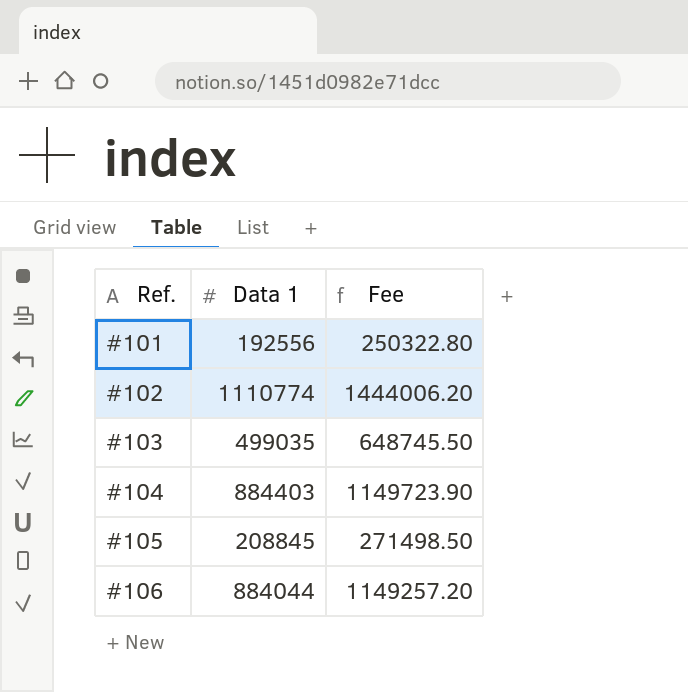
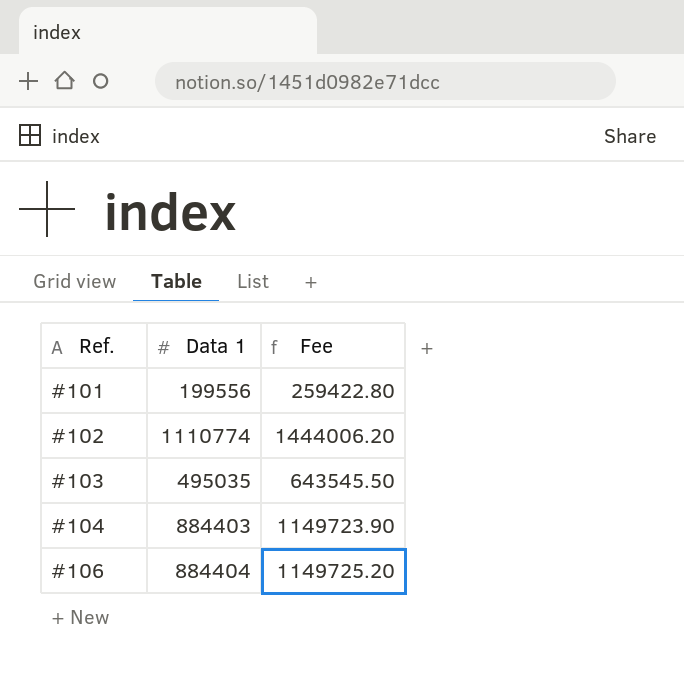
row #105: 208845 | 271498.50 -> none
#101 | Data 1: 192556 -> 199556
#101 | Fee: 250322.80 -> 259422.80
#103 | Data 1: 499035 -> 495035
#103 | Fee: 648745.50 -> 643545.50
#106 | Data 1: 884044 -> 884404
#106 | Fee: 1149257.20 -> 1149725.20

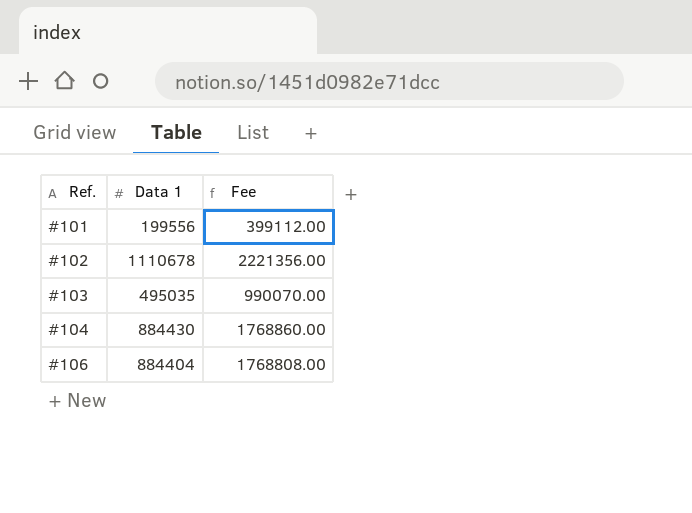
column Fee | formula: [Data 1] * 1.3 -> [Data 1] * 2
#102 | Data 1: 1110774 -> 1110678
#104 | Data 1: 884403 -> 884430

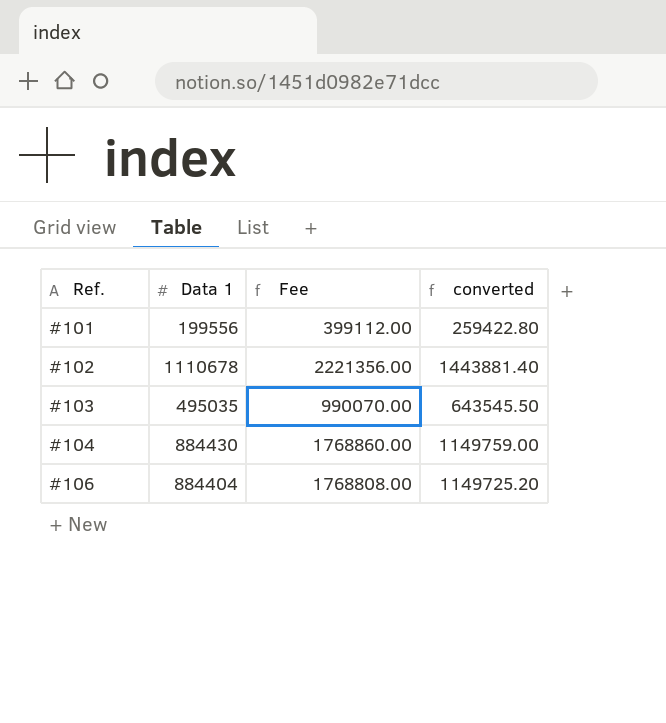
column converted | formula: none -> [Data 1] * 1.3

